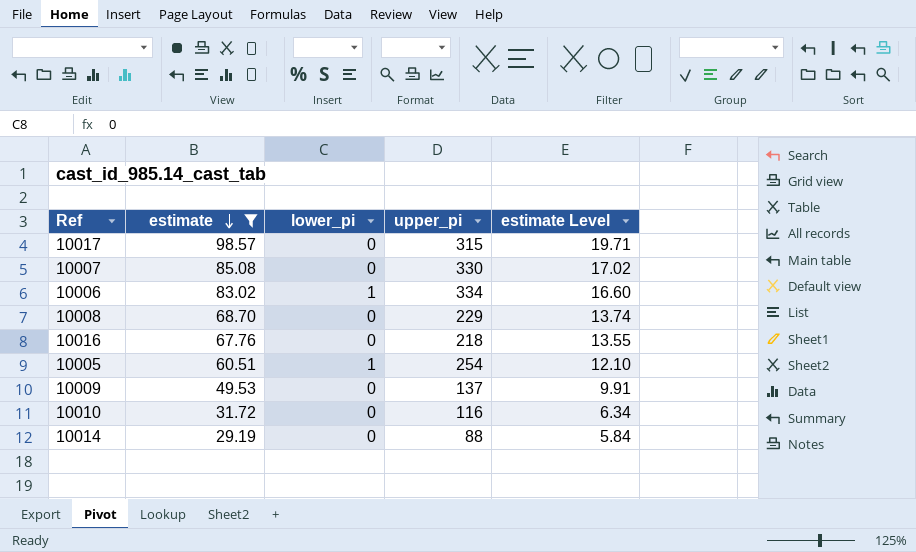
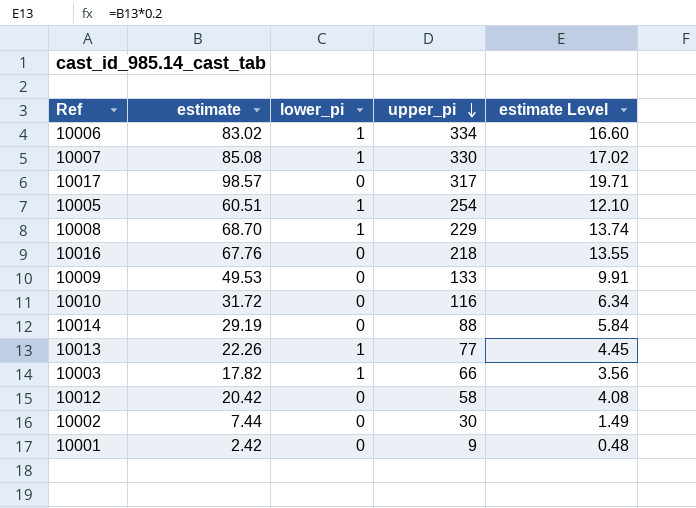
filter: estimate >= 29.19 -> none
row order: estimate descending -> upper_pi descending
10007 | lower_pi: 0 -> 1
10017 | upper_pi: 315 -> 317
10008 | lower_pi: 0 -> 1
10009 | upper_pi: 137 -> 133

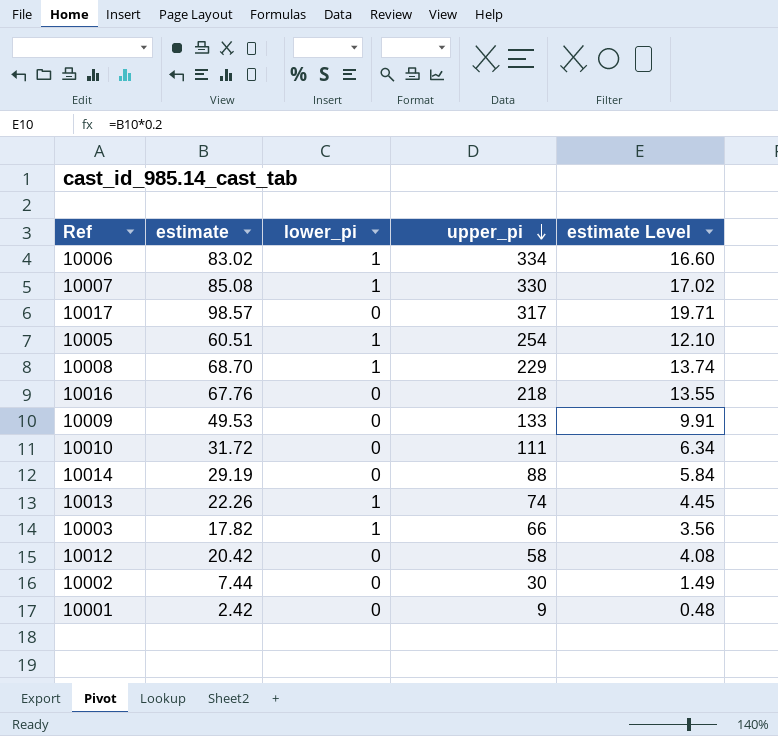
10010 | upper_pi: 116 -> 111
10013 | upper_pi: 77 -> 74

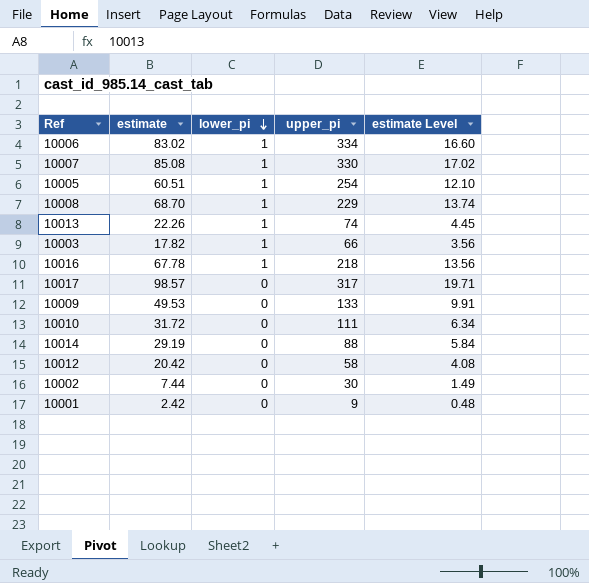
row order: upper_pi descending -> lower_pi descending
10016 | estimate: 67.76 -> 67.78
10016 | lower_pi: 0 -> 1
10016 | estimate Level: 13.55 -> 13.56

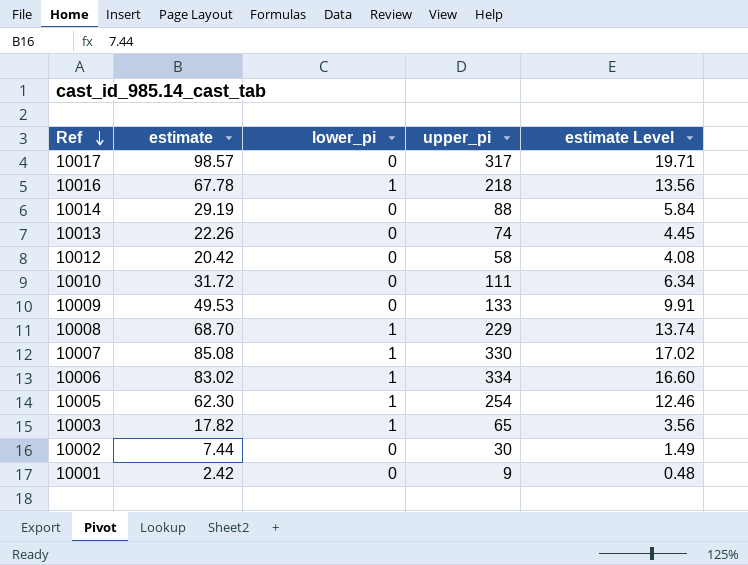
row order: lower_pi descending -> Ref descending
10013 | lower_pi: 1 -> 0
10005 | estimate: 60.51 -> 62.30
10005 | estimate Level: 12.10 -> 12.46
10003 | upper_pi: 66 -> 65

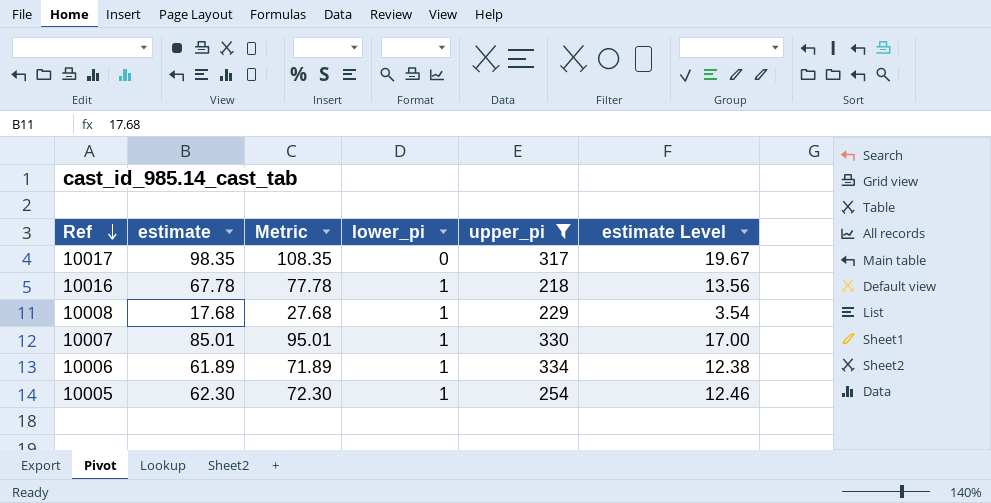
filter: none -> upper_pi >= 218
column Metric | formula: none -> [estimate] + 10
10017 | estimate: 98.57 -> 98.35
10017 | estimate Level: 19.71 -> 19.67
10008 | estimate: 68.70 -> 17.68
10008 | estimate Level: 13.74 -> 3.54
10007 | estimate: 85.08 -> 85.01
10007 | estimate Level: 17.02 -> 17.00
10006 | estimate: 83.02 -> 61.89
10006 | estimate Level: 16.60 -> 12.38

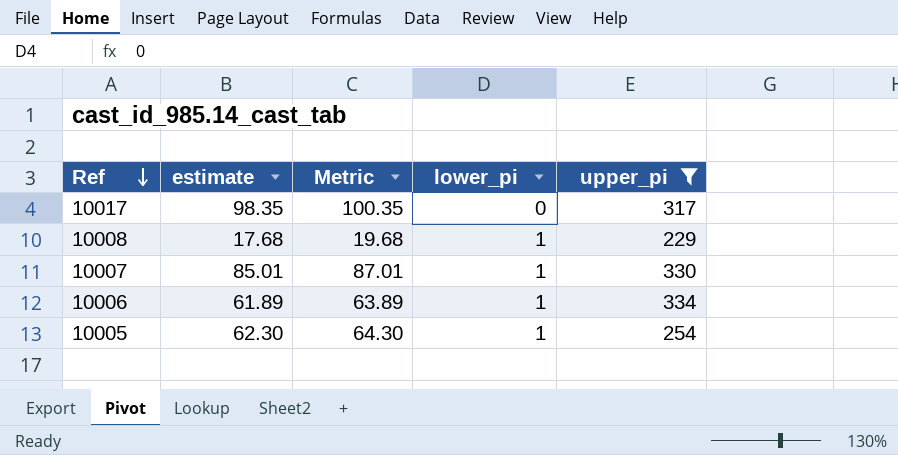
column estimate Level | formula: [estimate] * 0.2 -> none
column Metric | formula: [estimate] + 10 -> [estimate] + 2
row 10016: 67.78 | 77.78 | 1 | 218 | 13.56 -> none

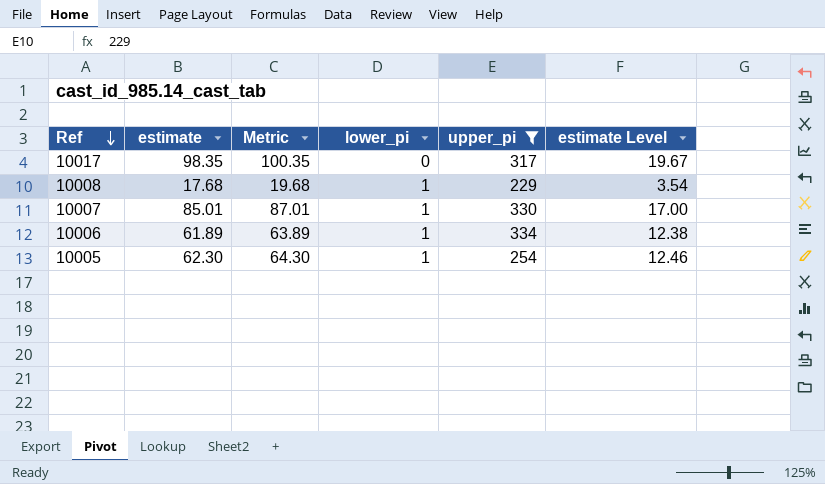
column estimate Level | formula: none -> [estimate] * 0.2

